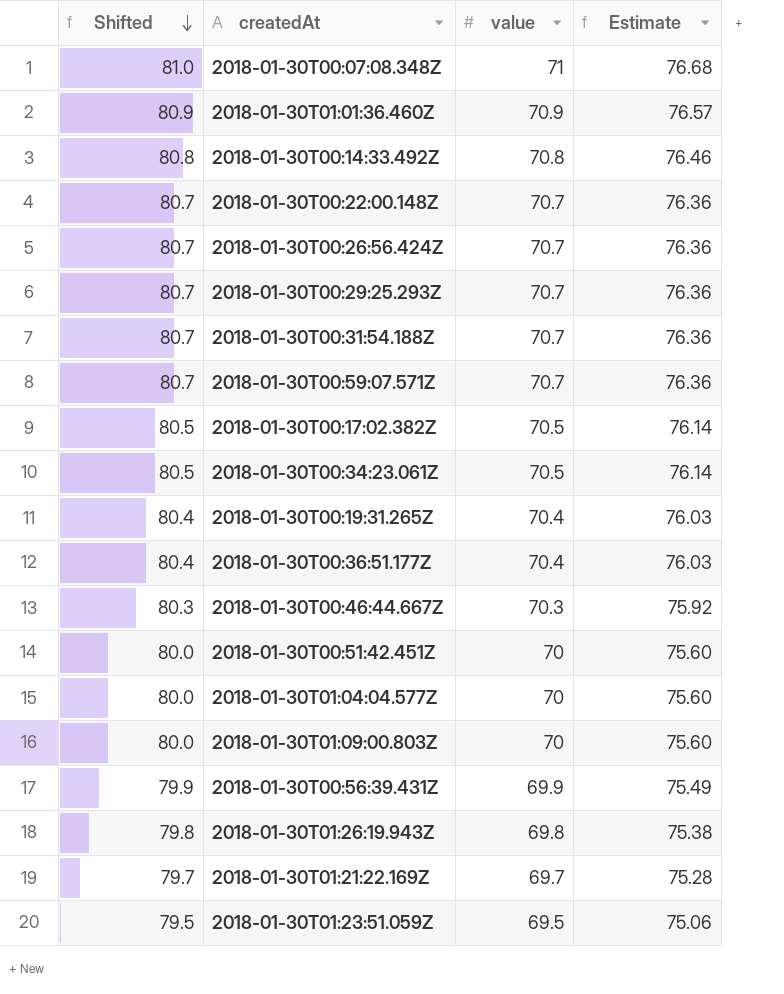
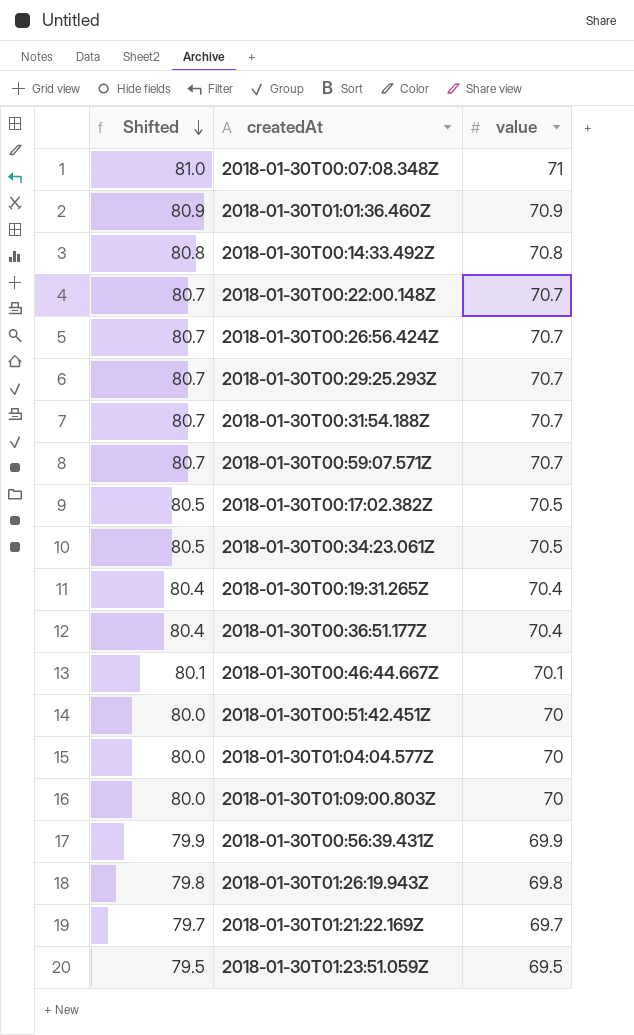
column Estimate | formula: [value] * 1.08 -> none
2018-01-30T00:46:44.667Z | Shifted: 80.3 -> 80.1
2018-01-30T00:46:44.667Z | value: 70.3 -> 70.1

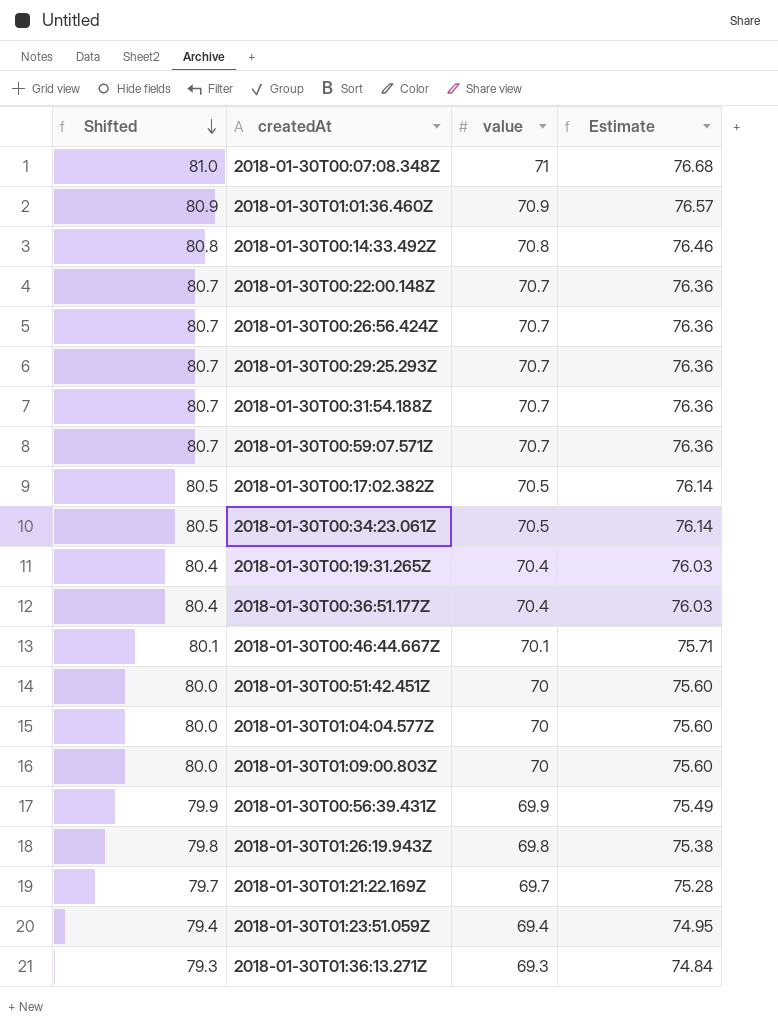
column Estimate | formula: none -> [value] * 1.08
2018-01-30T01:23:51.059Z | Shifted: 79.5 -> 79.4
2018-01-30T01:23:51.059Z | value: 69.5 -> 69.4
row 2018-01-30T01:36:13.271Z: none -> 79.3 | 69.3 | 74.84

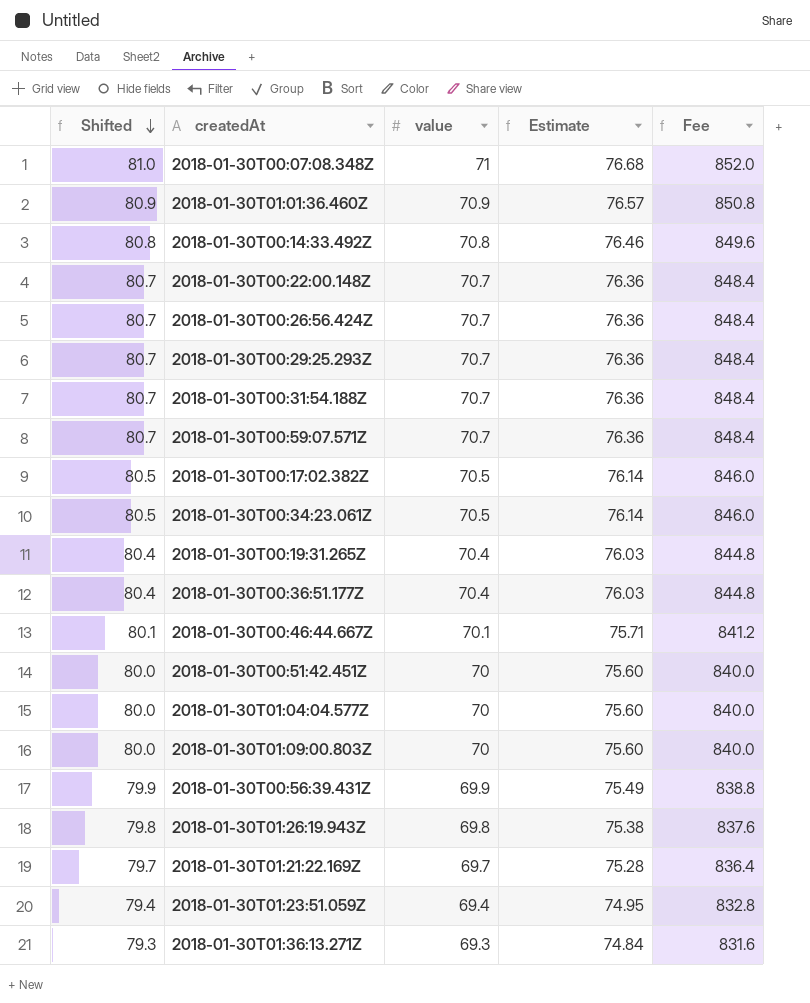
column Fee | formula: none -> [value] * 12

